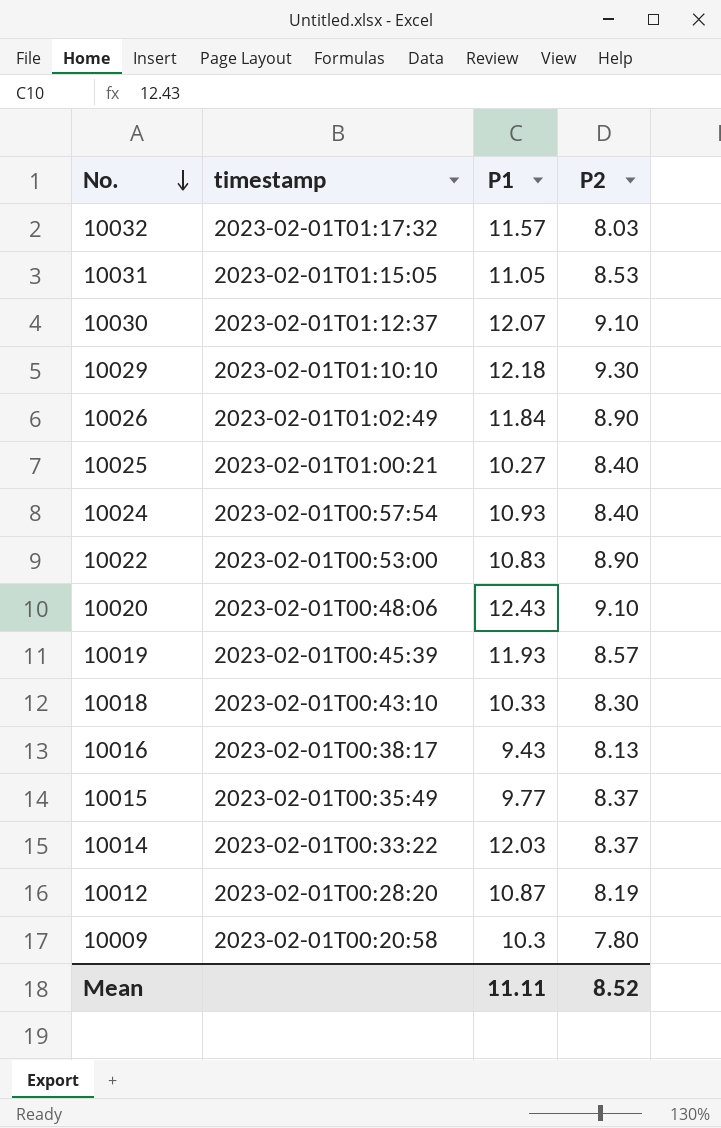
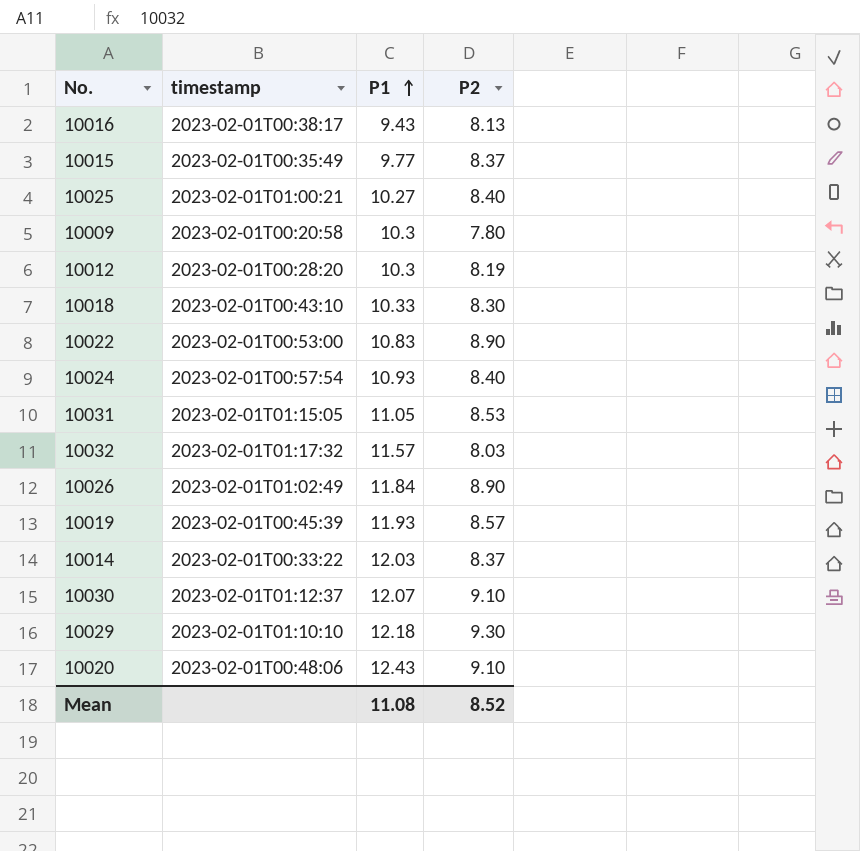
row order: No. descending -> P1 ascending
10012 | P1: 10.87 -> 10.3
Mean | P1: 11.11 -> 11.08

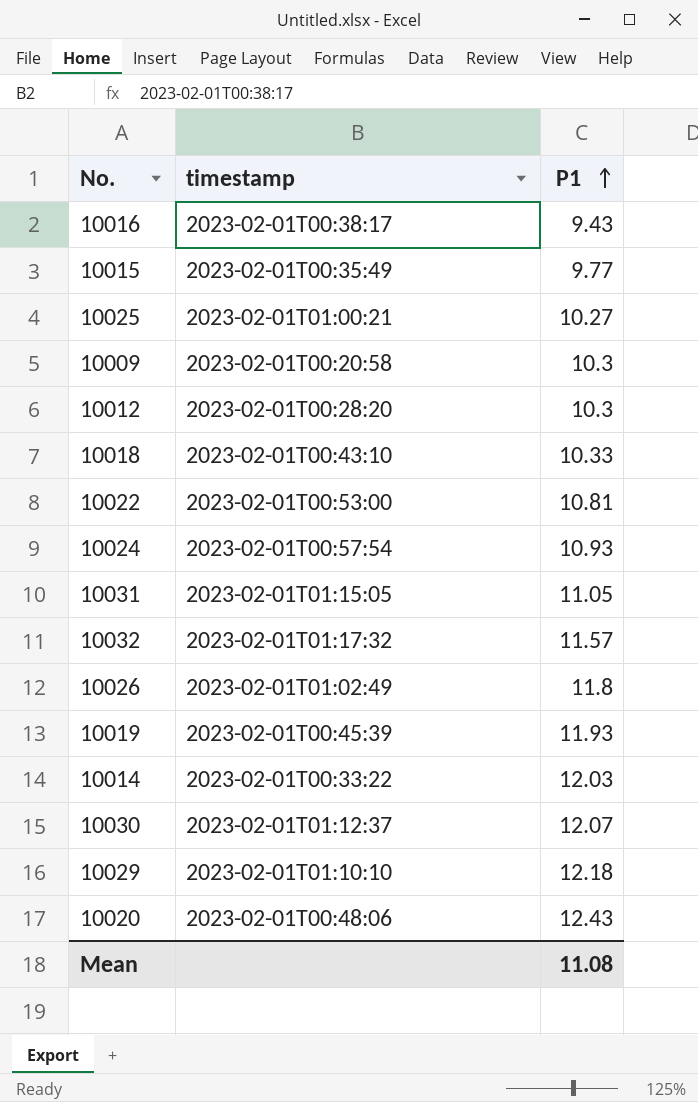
column P2 | position: 4 -> none
10022 | P1: 10.83 -> 10.81
10026 | P1: 11.84 -> 11.8

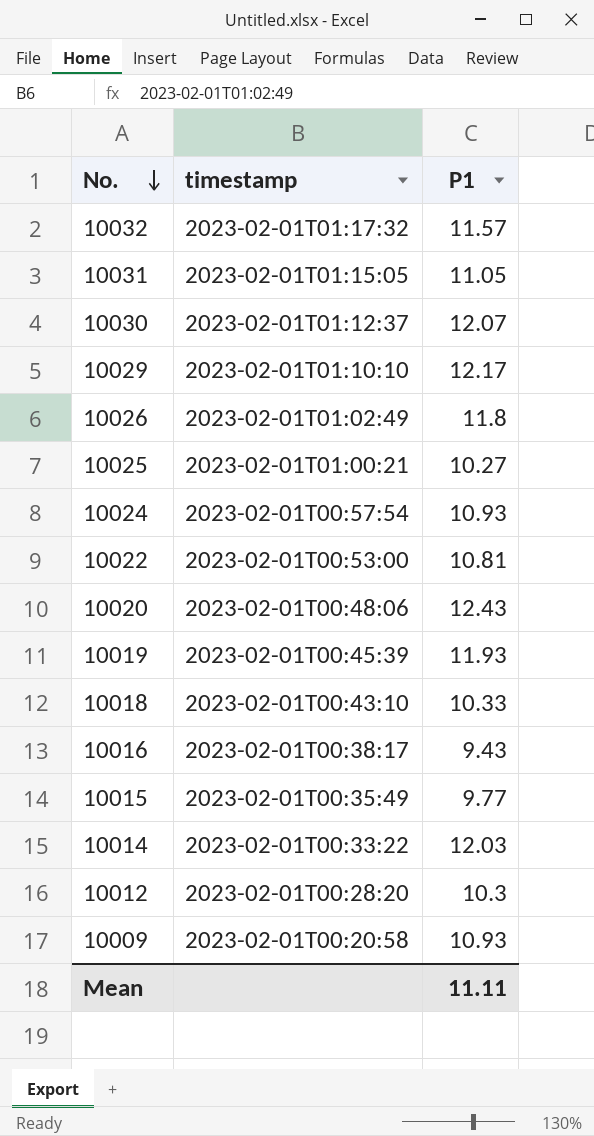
row order: P1 ascending -> No. descending
10029 | P1: 12.18 -> 12.17
10009 | P1: 10.3 -> 10.93
Mean | P1: 11.08 -> 11.11

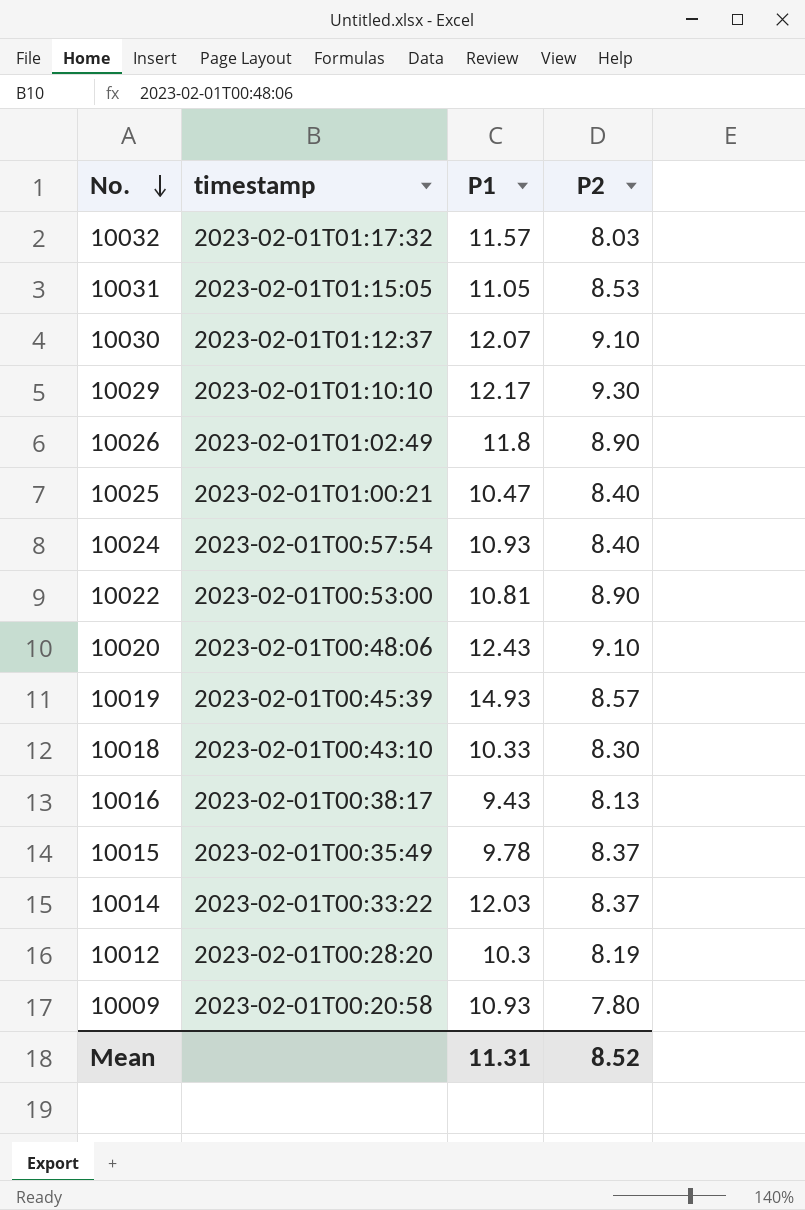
column P2 | position: none -> 4
10025 | P1: 10.27 -> 10.47
10019 | P1: 11.93 -> 14.93
10015 | P1: 9.77 -> 9.78
Mean | P1: 11.11 -> 11.31

